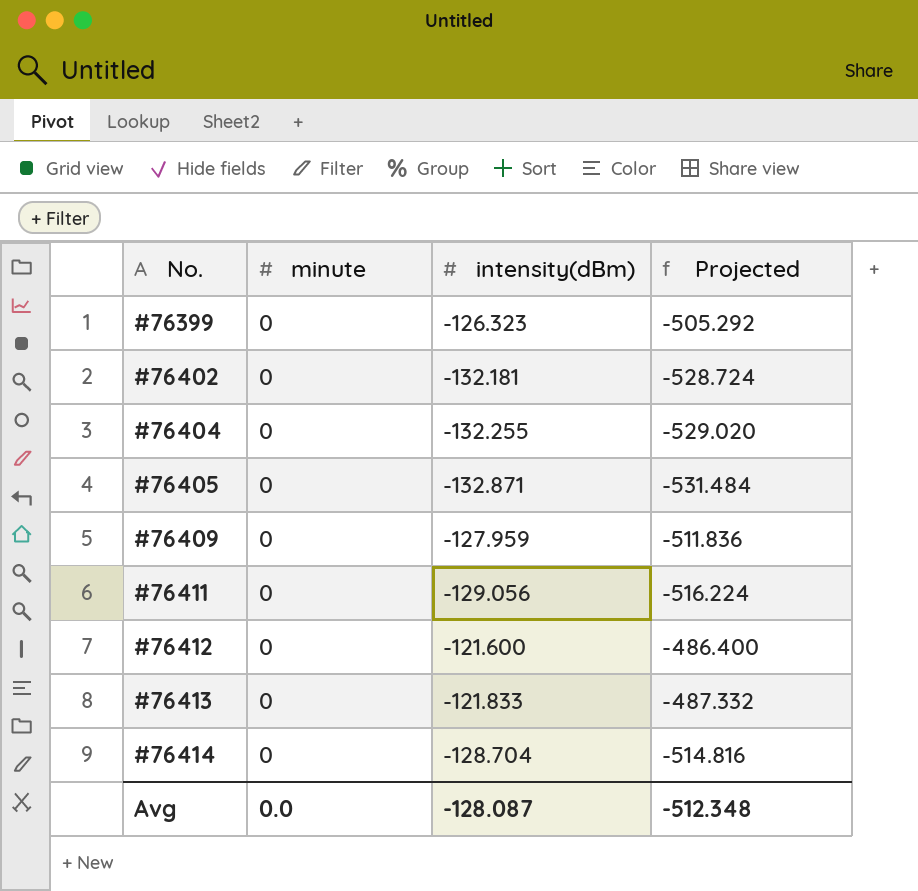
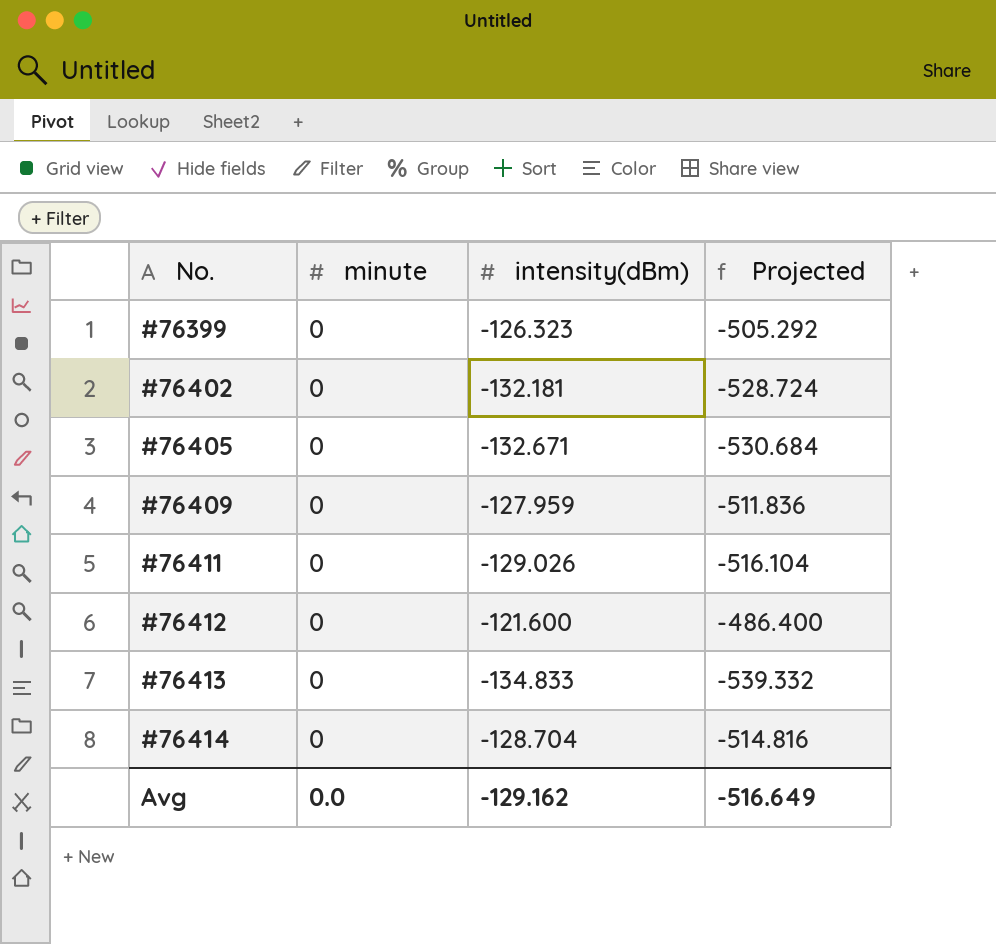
row #76404: 0 | -132.255 | -529.020 -> none
#76405 | intensity(dBm): -132.871 -> -132.671
#76405 | Projected: -531.484 -> -530.684
#76411 | intensity(dBm): -129.056 -> -129.026
#76411 | Projected: -516.224 -> -516.104
#76413 | intensity(dBm): -121.833 -> -134.833
#76413 | Projected: -487.332 -> -539.332
Avg | intensity(dBm): -128.087 -> -129.162
Avg | Projected: -512.348 -> -516.649

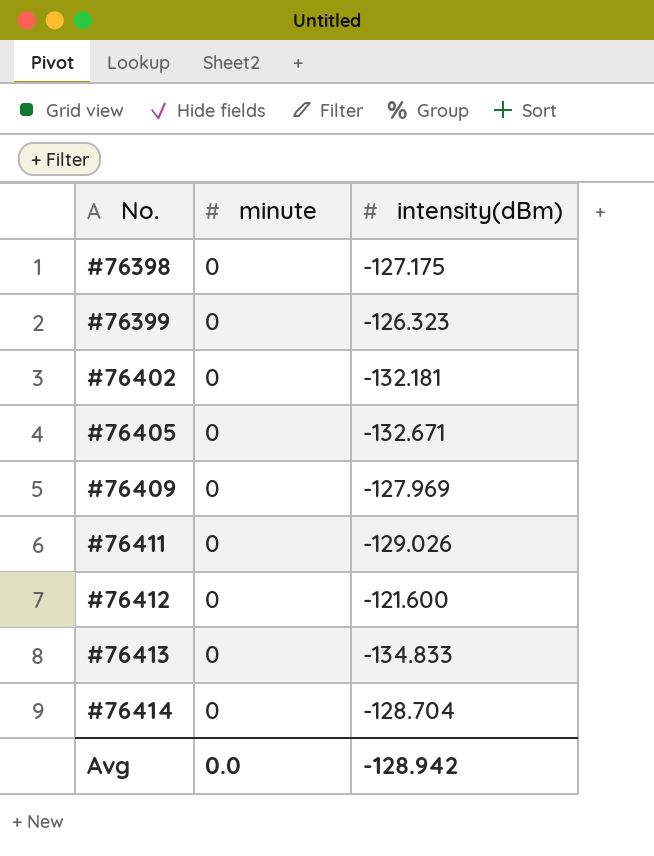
column Projected | formula: [intensity(dBm)] * 4 -> none
row #76398: none -> 0 | -127.175
#76409 | intensity(dBm): -127.959 -> -127.969
Avg | intensity(dBm): -129.162 -> -128.942

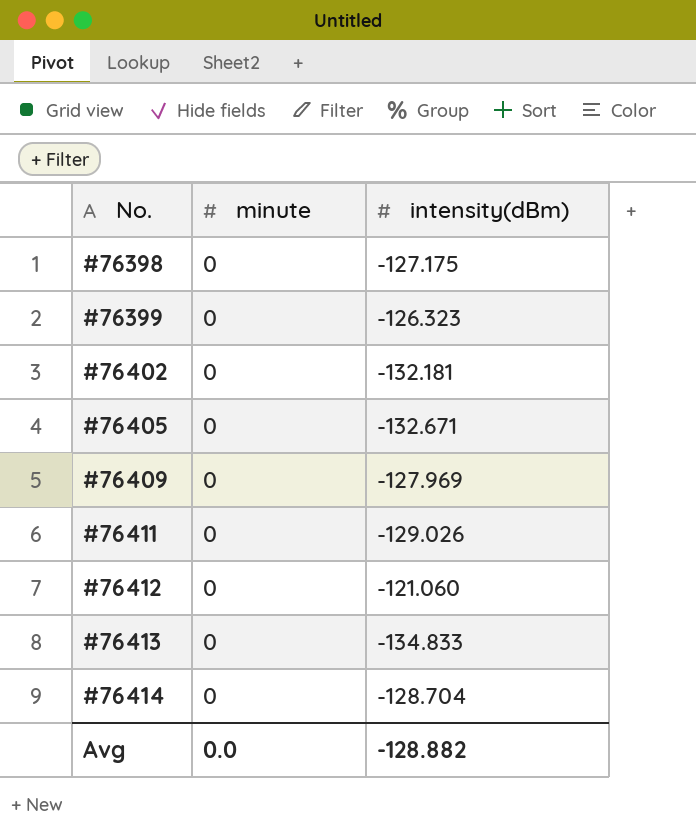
#76412 | intensity(dBm): -121.600 -> -121.060
Avg | intensity(dBm): -128.942 -> -128.882

